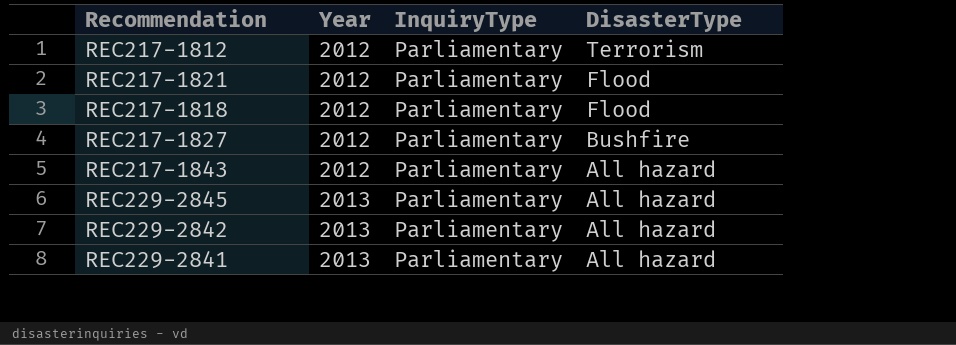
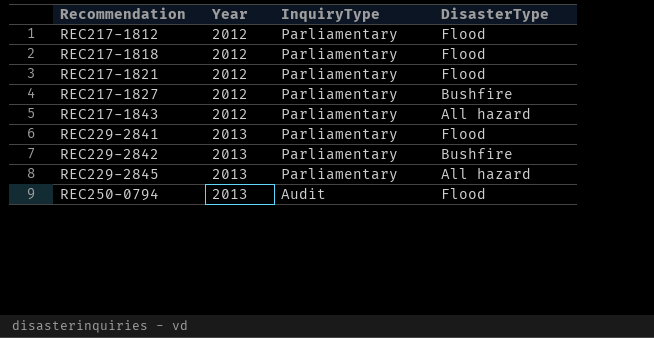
row order: Year ascending -> Recommendation ascending
REC217-1812 | DisasterType: Terrorism -> Flood
REC229-2841 | DisasterType: All hazard -> Flood
REC229-2842 | DisasterType: All hazard -> Bushfire
row REC250-0794: none -> 2013 | Audit | Flood

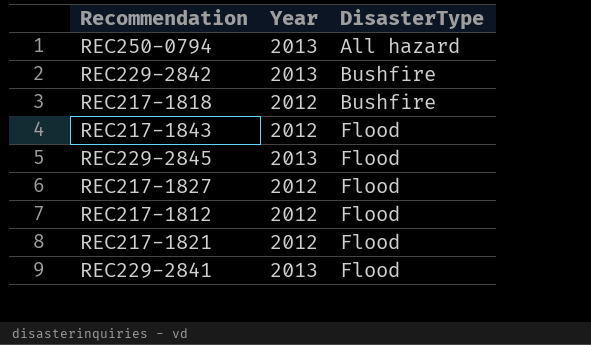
row order: Recommendation ascending -> DisasterType ascending
column InquiryType | position: 3 -> none
REC250-0794 | DisasterType: Flood -> All hazard
REC217-1818 | DisasterType: Flood -> Bushfire
REC217-1843 | DisasterType: All hazard -> Flood
REC229-2845 | DisasterType: All hazard -> Flood
REC217-1827 | DisasterType: Bushfire -> Flood

